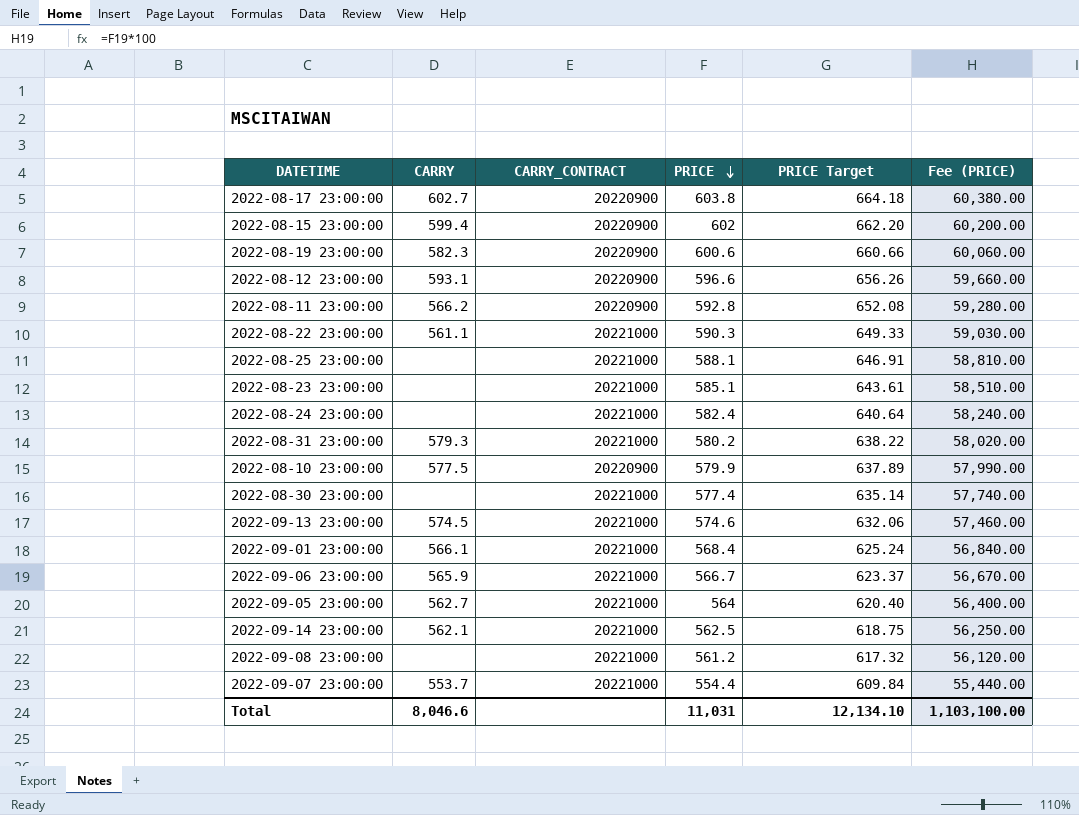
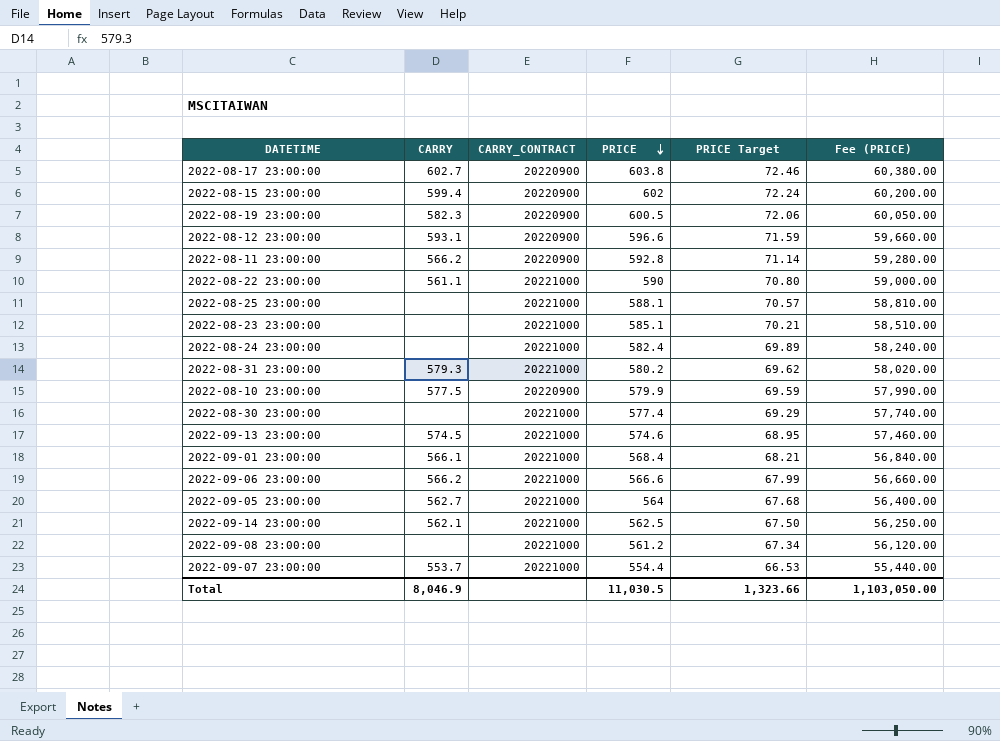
column PRICE Target | formula: [PRICE] * 1.1 -> [PRICE] * 0.12
2022-08-19 23:00:00 | PRICE: 600.6 -> 600.5
2022-08-19 23:00:00 | Fee (PRICE): 60,060.00 -> 60,050.00
2022-08-22 23:00:00 | PRICE: 590.3 -> 590
2022-08-22 23:00:00 | Fee (PRICE): 59,030.00 -> 59,000.00
2022-09-06 23:00:00 | CARRY: 565.9 -> 566.2
2022-09-06 23:00:00 | PRICE: 566.7 -> 566.6
2022-09-06 23:00:00 | Fee (PRICE): 56,670.00 -> 56,660.00
Total | CARRY: 8,046.6 -> 8,046.9
Total | PRICE: 11,031 -> 11,030.5
Total | PRICE Target: 12,134.10 -> 1,323.66
Total | Fee (PRICE): 1,103,100.00 -> 1,103,050.00

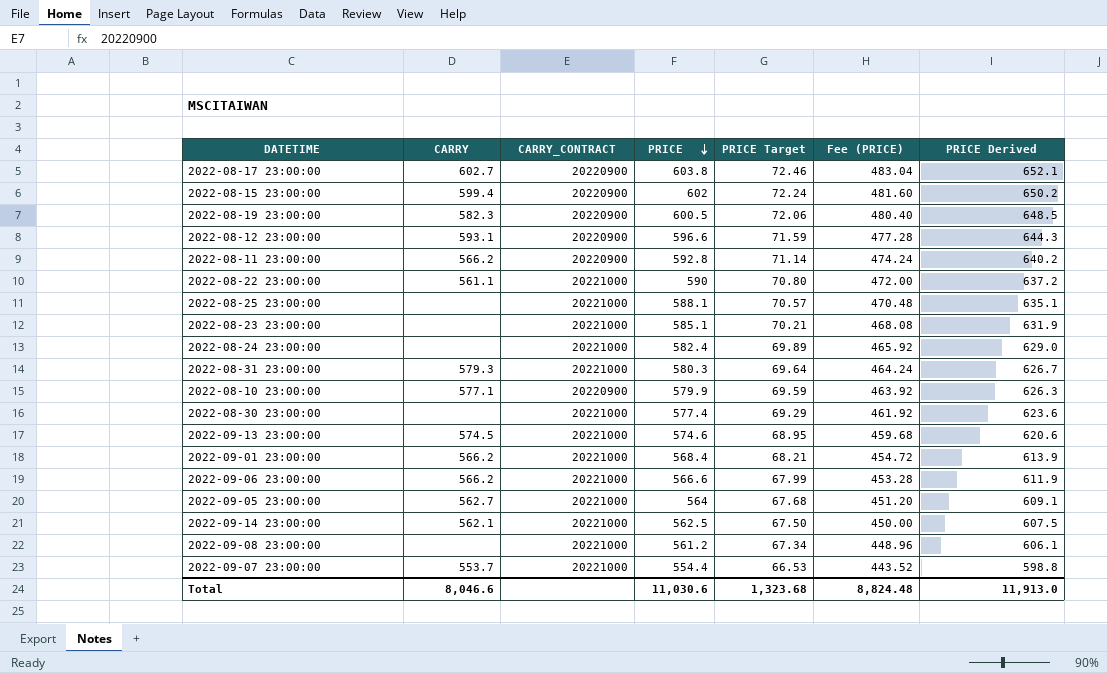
column Fee (PRICE) | formula: [PRICE] * 100 -> [PRICE] * 0.8
column PRICE Derived | formula: none -> [PRICE] * 1.08
2022-08-31 23:00:00 | PRICE: 580.2 -> 580.3
2022-08-31 23:00:00 | PRICE Target: 69.62 -> 69.64
2022-08-10 23:00:00 | CARRY: 577.5 -> 577.1
2022-09-01 23:00:00 | CARRY: 566.1 -> 566.2
Total | CARRY: 8,046.9 -> 8,046.6
Total | PRICE: 11,030.5 -> 11,030.6
Total | PRICE Target: 1,323.66 -> 1,323.68
Total | Fee (PRICE): 1,103,050.00 -> 8,824.48

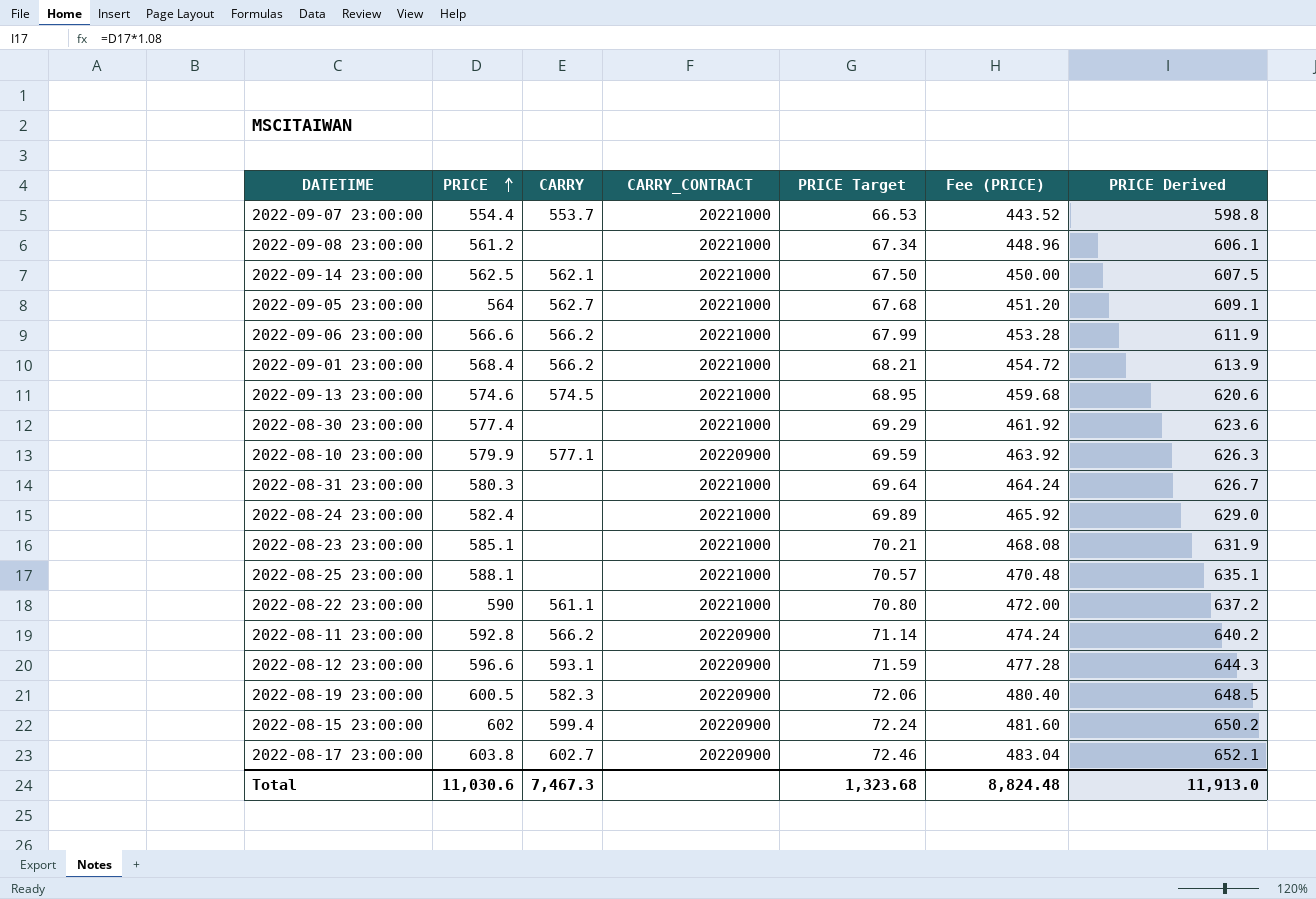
row order: PRICE descending -> PRICE ascending
column PRICE | position: 4 -> 2
2022-08-31 23:00:00 | CARRY: 579.3 -> none
Total | CARRY: 8,046.6 -> 7,467.3

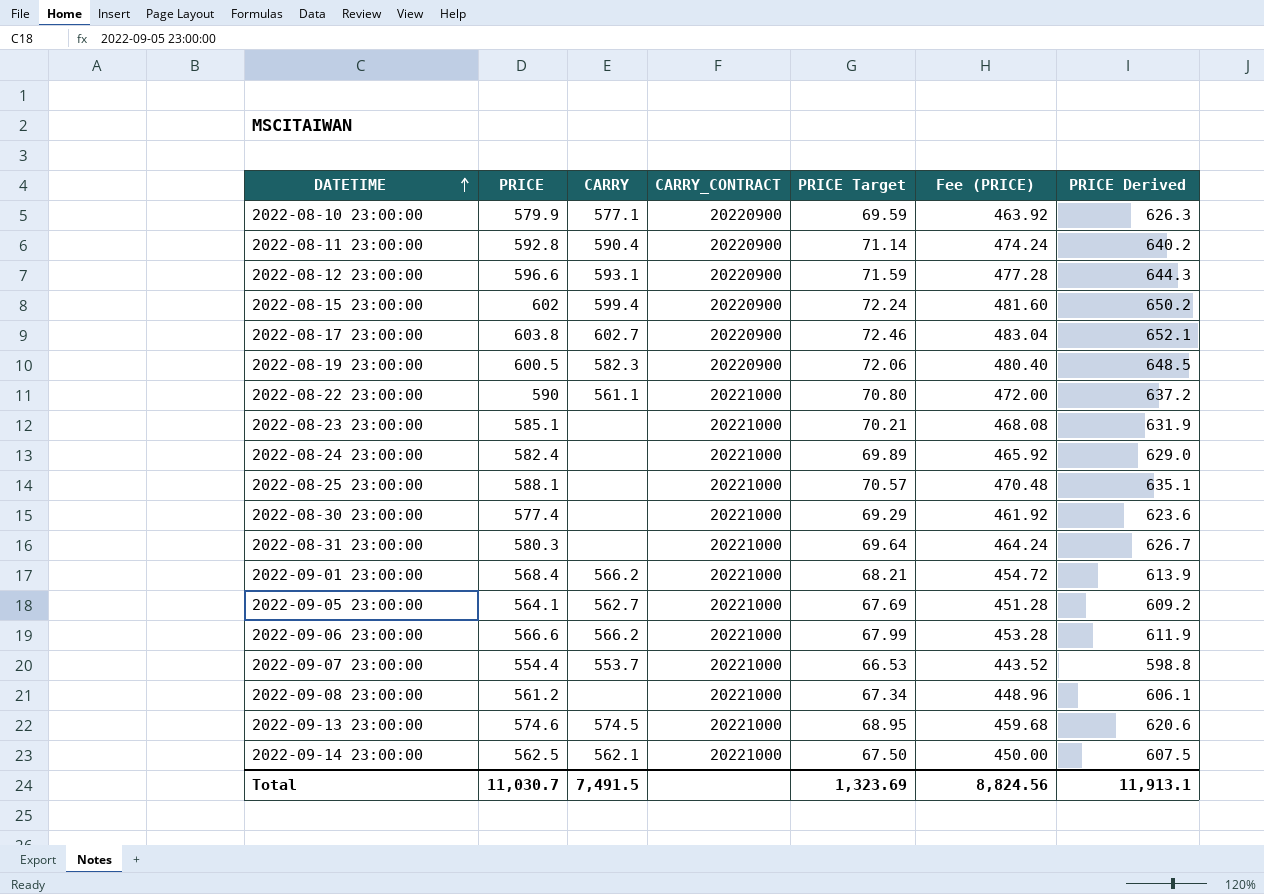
row order: PRICE ascending -> DATETIME ascending
2022-08-11 23:00:00 | CARRY: 566.2 -> 590.4
2022-09-05 23:00:00 | PRICE: 564 -> 564.1
2022-09-05 23:00:00 | PRICE Target: 67.68 -> 67.69
2022-09-05 23:00:00 | Fee (PRICE): 451.20 -> 451.28
2022-09-05 23:00:00 | PRICE Derived: 609.1 -> 609.2
Total | PRICE: 11,030.6 -> 11,030.7
Total | CARRY: 7,467.3 -> 7,491.5
Total | PRICE Target: 1,323.68 -> 1,323.69
Total | Fee (PRICE): 8,824.48 -> 8,824.56
Total | PRICE Derived: 11,913.0 -> 11,913.1

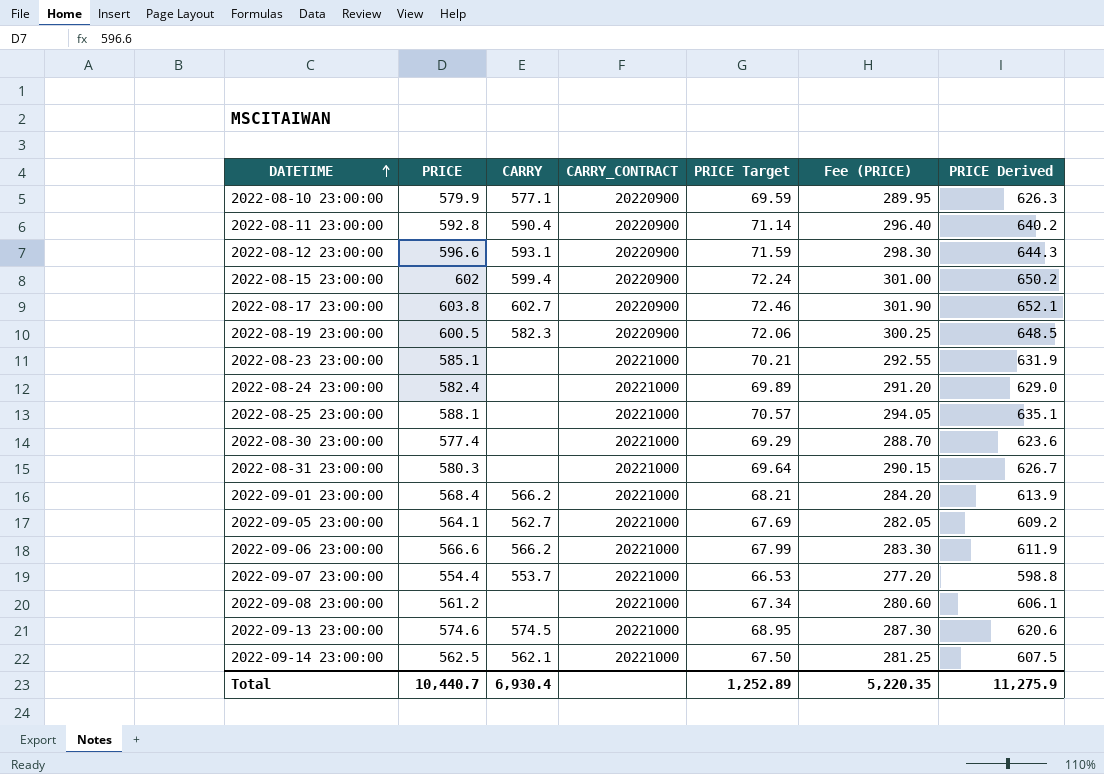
column Fee (PRICE) | formula: [PRICE] * 0.8 -> [PRICE] * 0.5
row 2022-08-22 23:00:00: 590 | 561.1 | 20221000 | 70.80 | 472.00 | 637.2 -> none
Total | PRICE: 11,030.7 -> 10,440.7
Total | CARRY: 7,491.5 -> 6,930.4
Total | PRICE Target: 1,323.69 -> 1,252.89
Total | Fee (PRICE): 8,824.56 -> 5,220.35
Total | PRICE Derived: 11,913.1 -> 11,275.9

